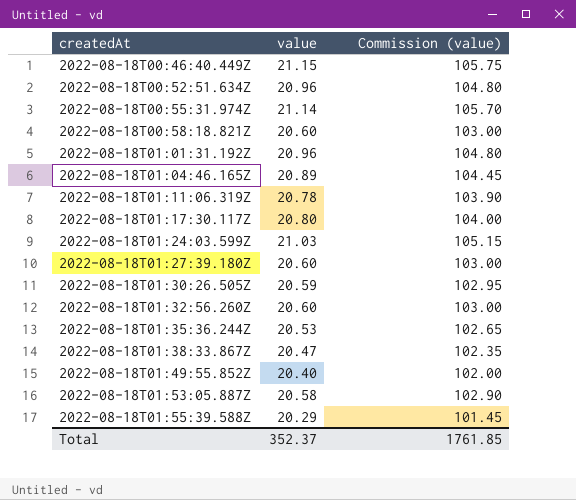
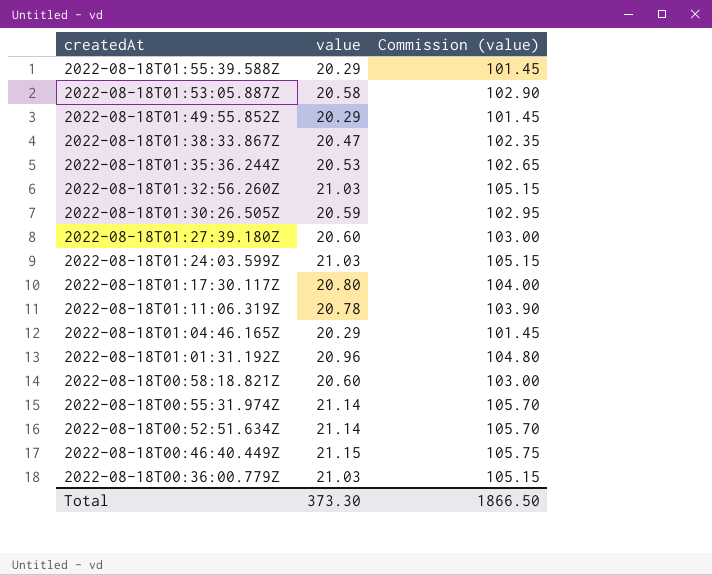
row order: createdAt ascending -> createdAt descending
2022-08-18T01:49:55.852Z | value: 20.40 -> 20.29
2022-08-18T01:49:55.852Z | Commission (value): 102.00 -> 101.45
2022-08-18T01:32:56.260Z | value: 20.60 -> 21.03
2022-08-18T01:32:56.260Z | Commission (value): 103.00 -> 105.15
2022-08-18T01:04:46.165Z | value: 20.89 -> 20.29
2022-08-18T01:04:46.165Z | Commission (value): 104.45 -> 101.45
2022-08-18T00:52:51.634Z | value: 20.96 -> 21.14
2022-08-18T00:52:51.634Z | Commission (value): 104.80 -> 105.70
row 2022-08-18T00:36:00.779Z: none -> 21.03 | 105.15
Total | value: 352.37 -> 373.30
Total | Commission (value): 1761.85 -> 1866.50

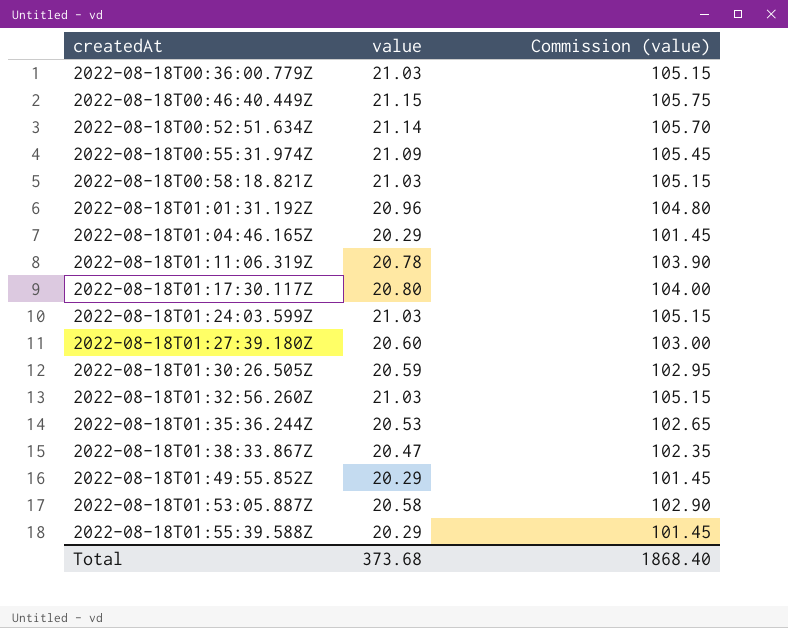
row order: createdAt descending -> createdAt ascending
2022-08-18T00:55:31.974Z | value: 21.14 -> 21.09
2022-08-18T00:55:31.974Z | Commission (value): 105.70 -> 105.45
2022-08-18T00:58:18.821Z | value: 20.60 -> 21.03
2022-08-18T00:58:18.821Z | Commission (value): 103.00 -> 105.15
Total | value: 373.30 -> 373.68
Total | Commission (value): 1866.50 -> 1868.40

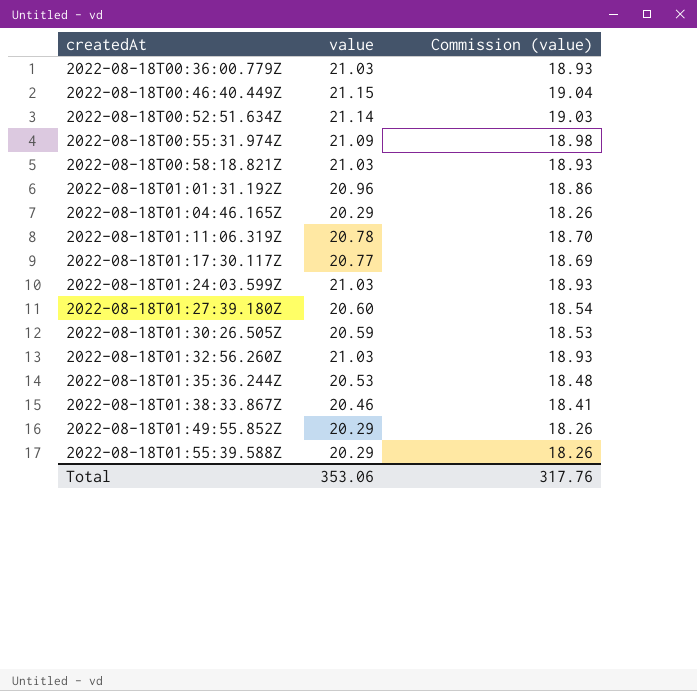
column Commission (value) | formula: [value] * 5 -> [value] * 0.9
row 2022-08-18T01:53:05.887Z: 20.58 | 102.90 -> none
2022-08-18T01:17:30.117Z | value: 20.80 -> 20.77
2022-08-18T01:38:33.867Z | value: 20.47 -> 20.46
Total | value: 373.68 -> 353.06
Total | Commission (value): 1868.40 -> 317.76

